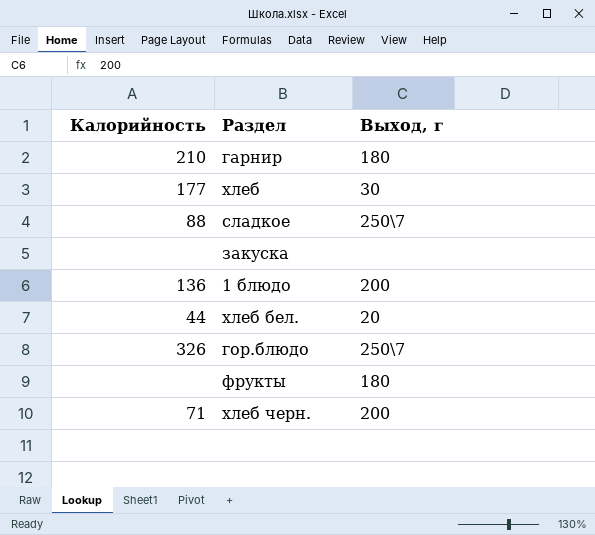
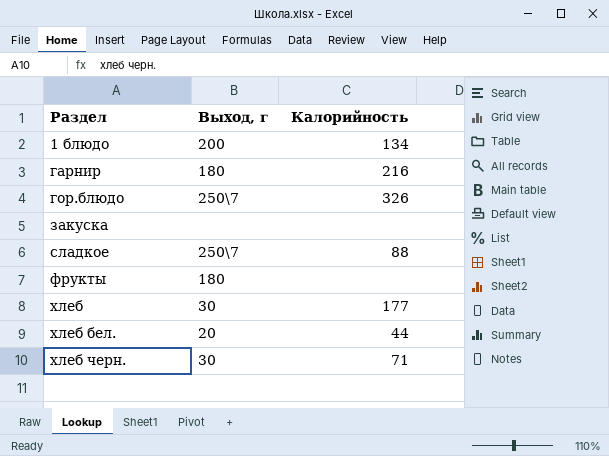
row order: none -> Раздел ascending
column Калорийность | position: 1 -> 3
1 блюдо | Калорийность: 136 -> 134
гарнир | Калорийность: 210 -> 216
хлеб черн. | Выход, г: 200 -> 30

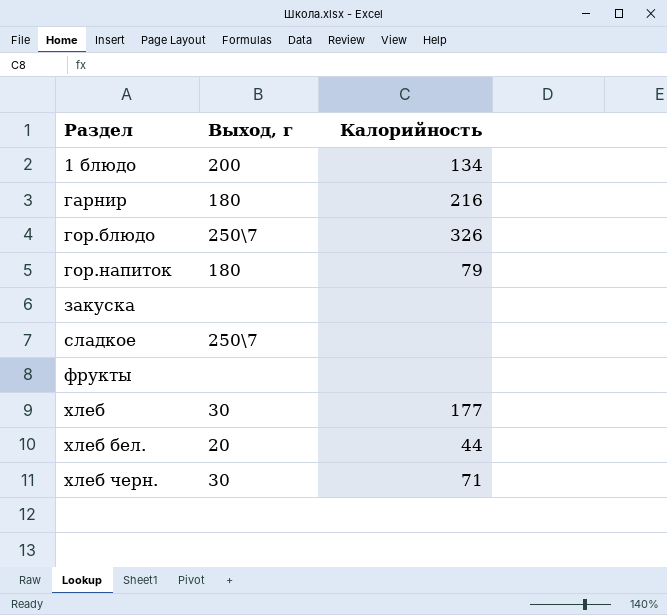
row гор.напиток: none -> 180 | 79
сладкое | Калорийность: 88 -> none
фрукты | Выход, г: 180 -> none

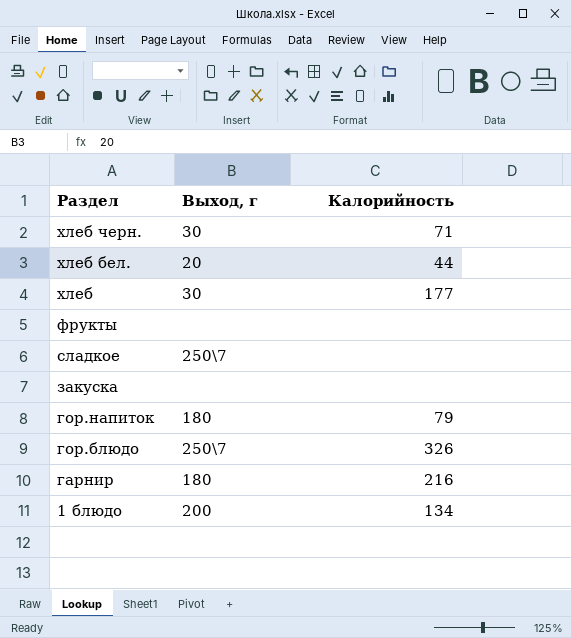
row order: Раздел ascending -> Раздел descending

